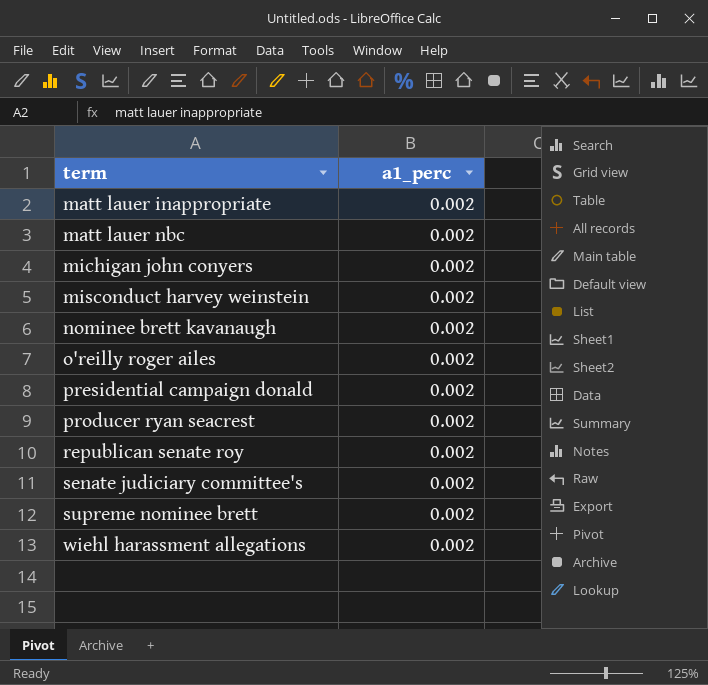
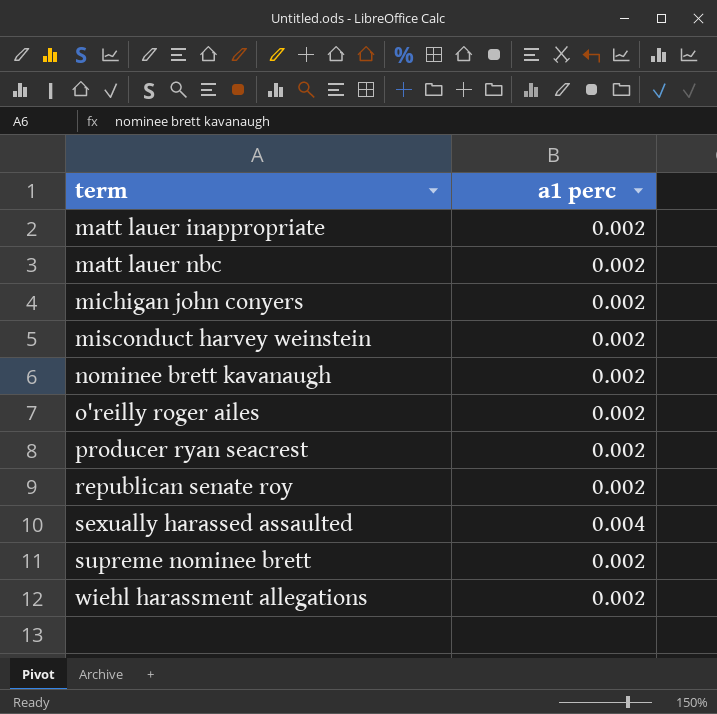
column name: a1_perc -> a1 perc
row presidential campaign donald: 0.002 -> none
row senate judiciary committee's: 0.002 -> none
row sexually harassed assaulted: none -> 0.004

